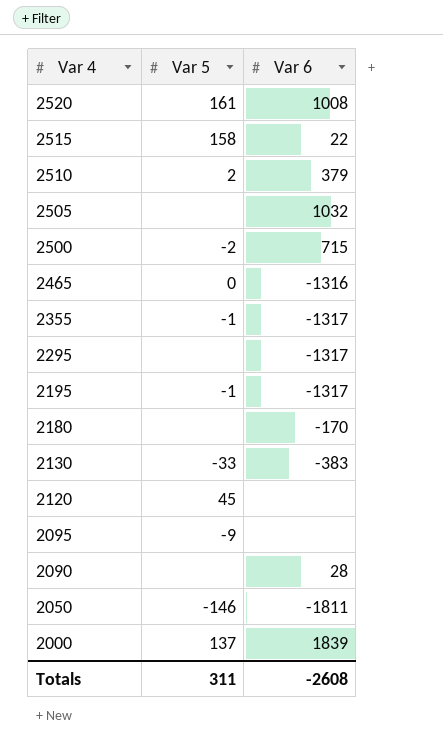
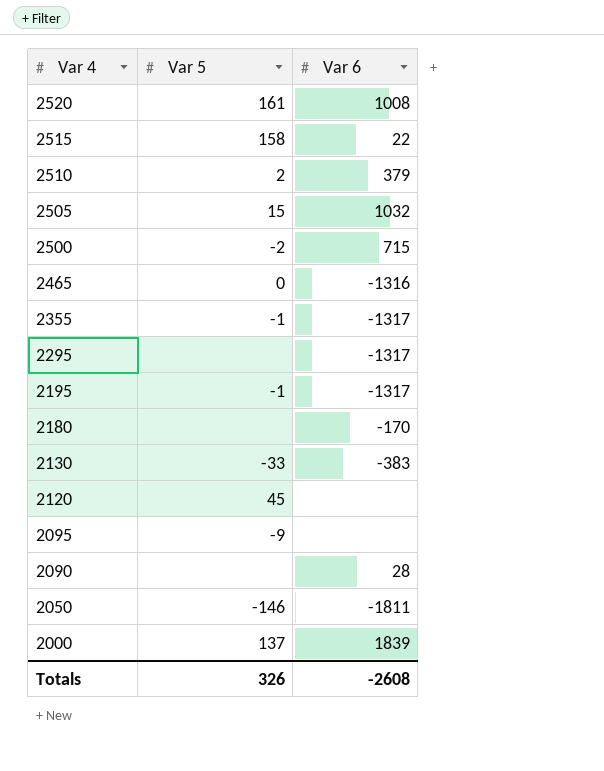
2505 | Var 5: none -> 15
Totals | Var 5: 311 -> 326

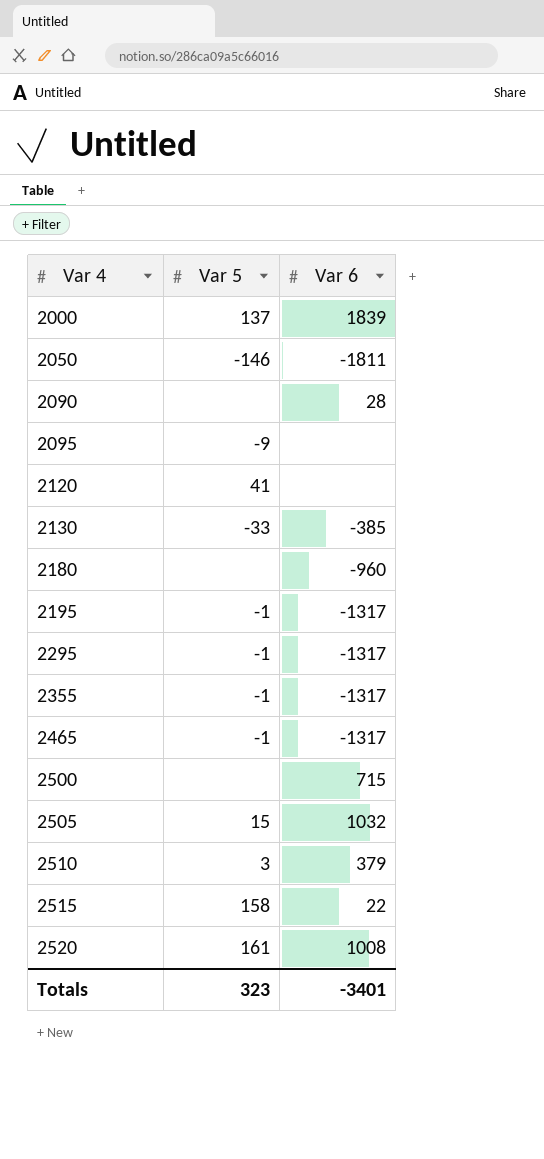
row order: Var 4 descending -> Var 4 ascending
2120 | Var 5: 45 -> 41
2130 | Var 6: -383 -> -385
2180 | Var 6: -170 -> -960
2295 | Var 5: none -> -1
2465 | Var 5: 0 -> -1
2465 | Var 6: -1316 -> -1317
2500 | Var 5: -2 -> none
2510 | Var 5: 2 -> 3
Totals | Var 5: 326 -> 323
Totals | Var 6: -2608 -> -3401

